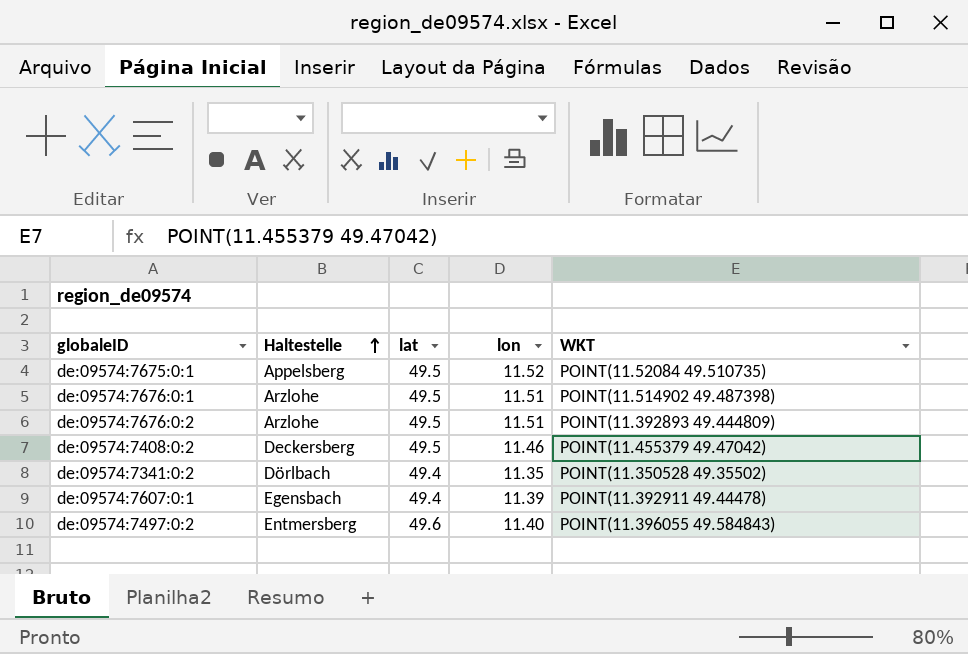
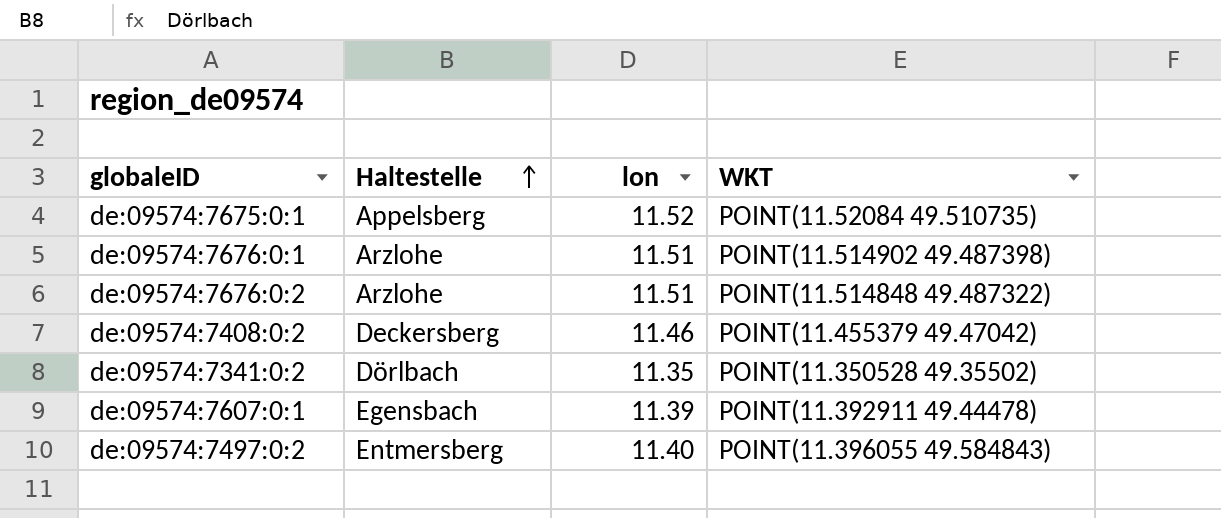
column lat | position: 3 -> none
de:09574:7676:0:2 | WKT: POINT(11.392893 49.444809) -> POINT(11.514848 49.487322)

